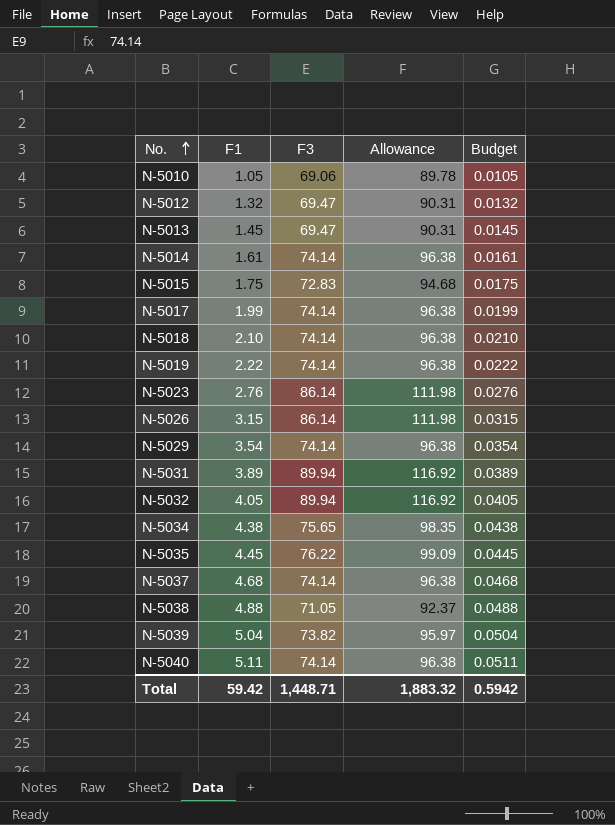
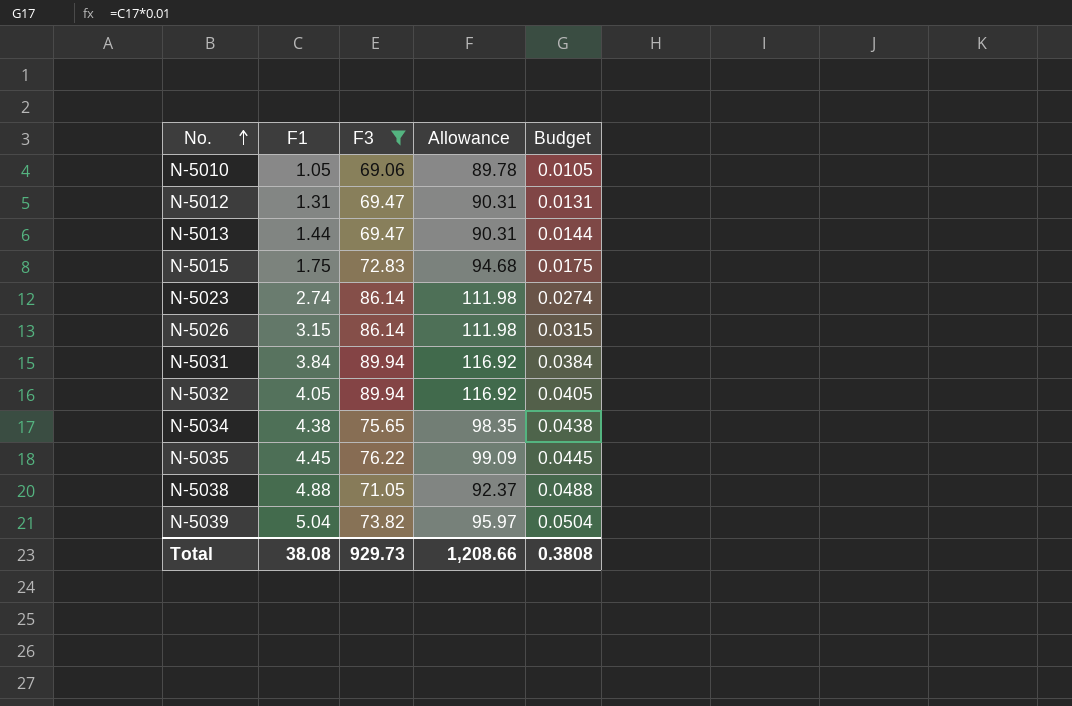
filter: none -> F3 != 74.14
N-5012 | F1: 1.32 -> 1.31
N-5012 | Budget: 0.0132 -> 0.0131
N-5013 | F1: 1.45 -> 1.44
N-5013 | Budget: 0.0145 -> 0.0144
N-5023 | F1: 2.76 -> 2.74
N-5023 | Budget: 0.0276 -> 0.0274
N-5031 | F1: 3.89 -> 3.84
N-5031 | Budget: 0.0389 -> 0.0384
Total | F1: 59.42 -> 38.08
Total | F3: 1,448.71 -> 929.73
Total | Allowance: 1,883.32 -> 1,208.66
Total | Budget: 0.5942 -> 0.3808

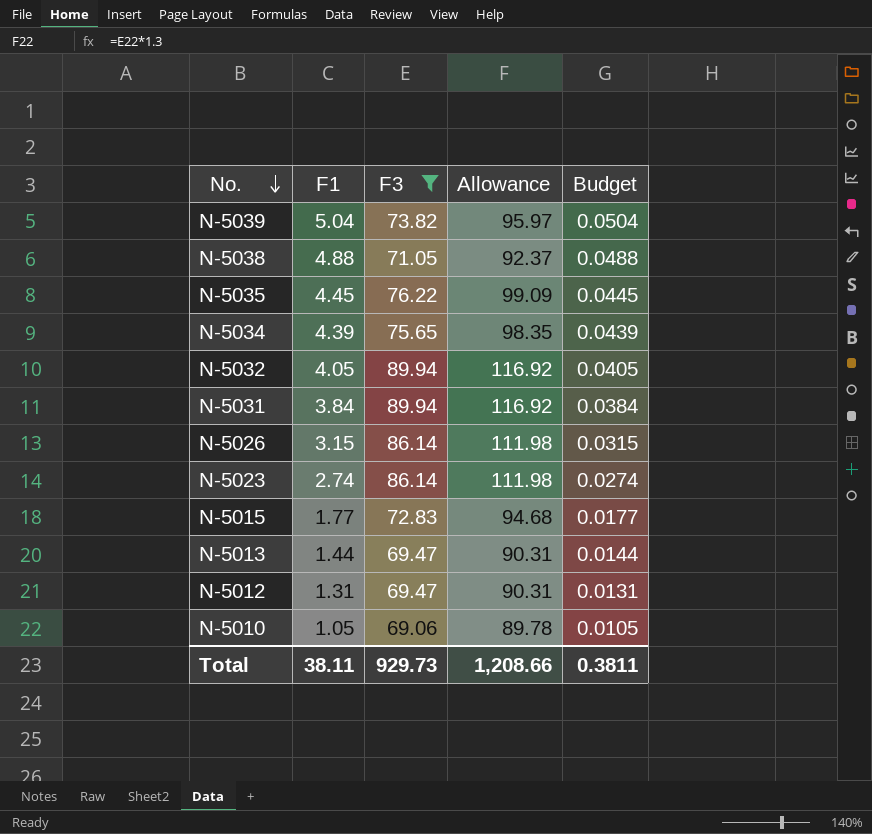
row order: No. ascending -> No. descending
N-5034 | F1: 4.38 -> 4.39
N-5034 | Budget: 0.0438 -> 0.0439
N-5015 | F1: 1.75 -> 1.77
N-5015 | Budget: 0.0175 -> 0.0177
Total | F1: 38.08 -> 38.11
Total | Budget: 0.3808 -> 0.3811

